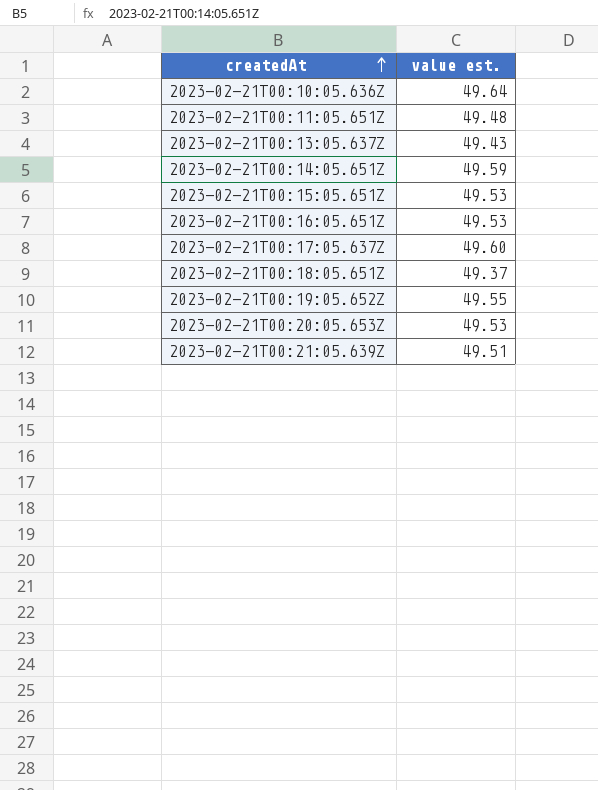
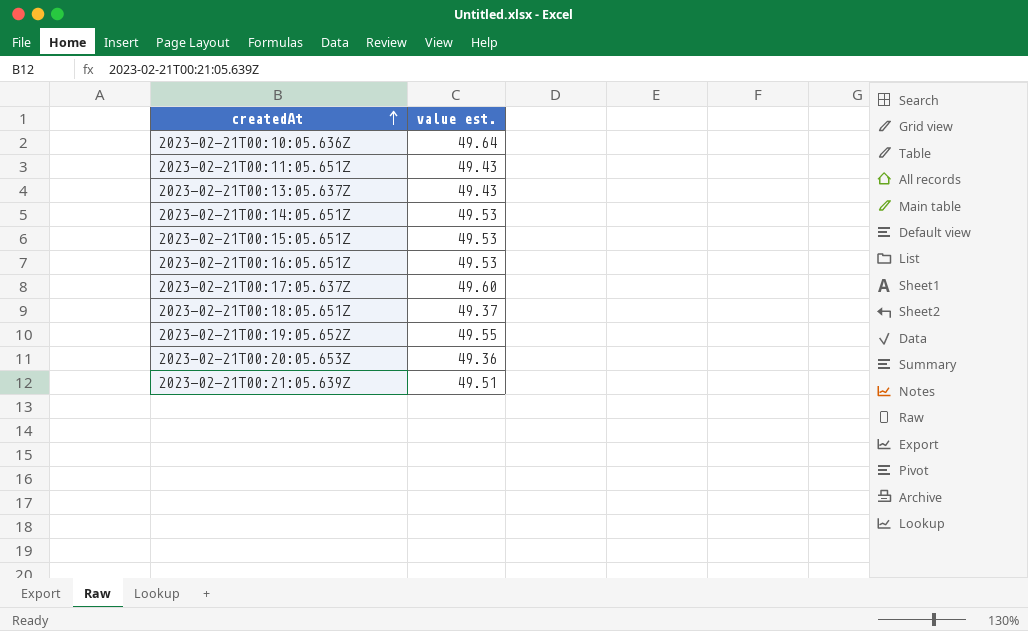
2023-02-21T00:11:05.651Z | value est.: 49.48 -> 49.43
2023-02-21T00:14:05.651Z | value est.: 49.59 -> 49.53
2023-02-21T00:20:05.653Z | value est.: 49.53 -> 49.36

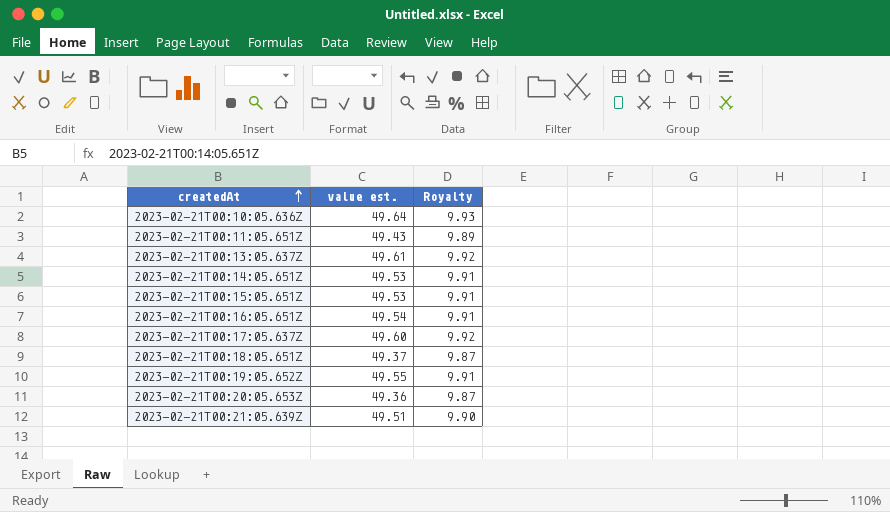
column Royalty | formula: none -> [value est.] * 0.2
2023-02-21T00:13:05.637Z | value est.: 49.43 -> 49.61
2023-02-21T00:16:05.651Z | value est.: 49.53 -> 49.54

